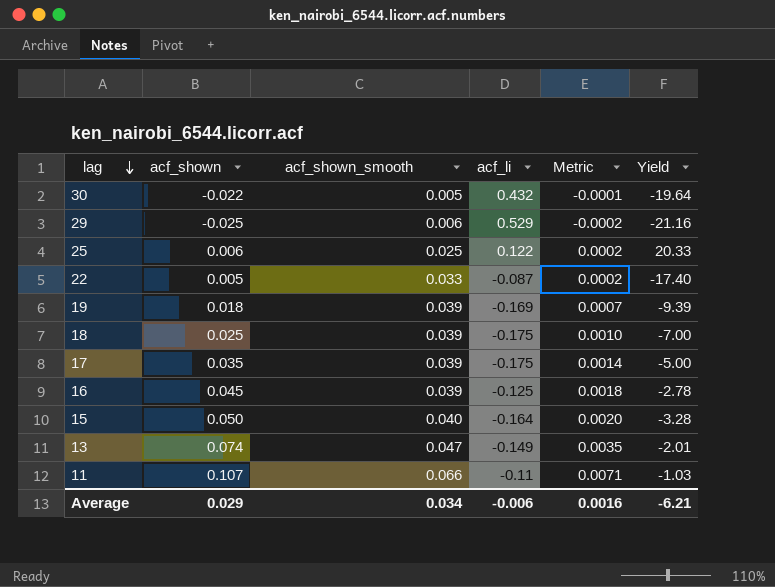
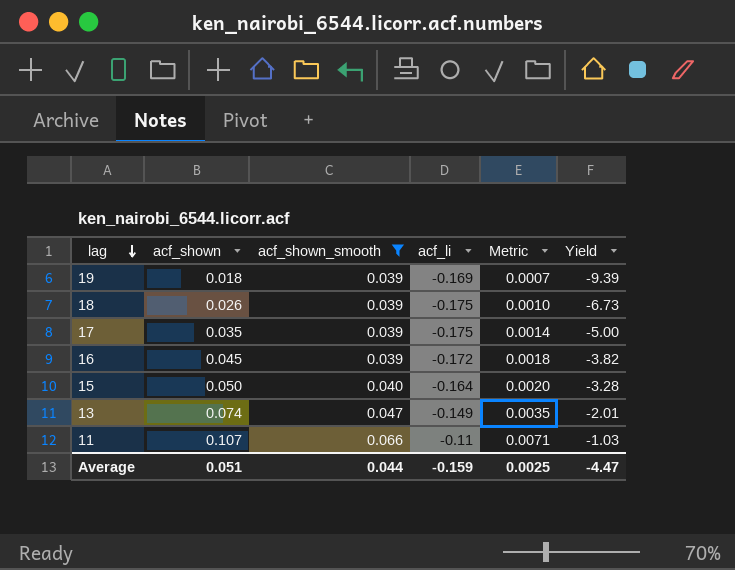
filter: none -> acf_shown_smooth >= 0.039
18 | acf_shown: 0.025 -> 0.026
18 | Yield: -7.00 -> -6.73
16 | acf_li: -0.125 -> -0.172
16 | Yield: -2.78 -> -3.82
Average | acf_shown: 0.029 -> 0.051
Average | acf_shown_smooth: 0.034 -> 0.044
Average | acf_li: -0.006 -> -0.159
Average | Metric: 0.0016 -> 0.0025
Average | Yield: -6.21 -> -4.47

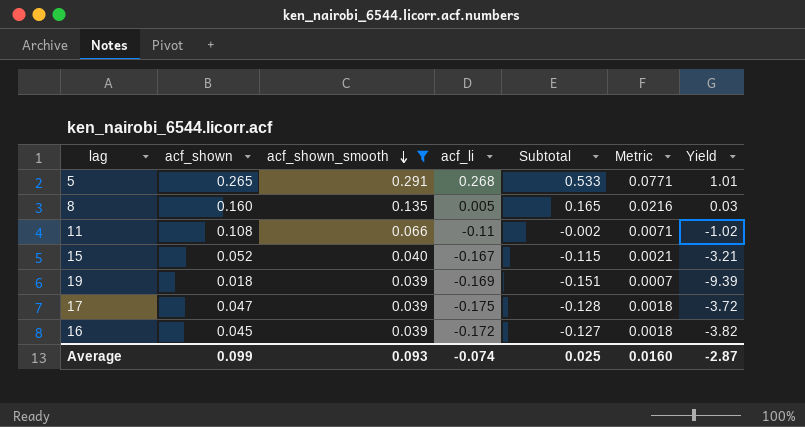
row order: lag descending -> acf_shown_smooth descending
column Subtotal | formula: none -> [acf_shown] + [acf_li]
row 18: 0.026 | 0.039 | -0.175 | 0.0010 | -6.73 -> none
row 13: 0.074 | 0.047 | -0.149 | 0.0035 | -2.01 -> none
row 5: none -> 0.265 | 0.291 | 0.268 | 0.533 | 0.0771 | 1.01
row 8: none -> 0.160 | 0.135 | 0.005 | 0.165 | 0.0216 | 0.03
11 | acf_shown: 0.107 -> 0.108
11 | Yield: -1.03 -> -1.02
15 | acf_shown: 0.050 -> 0.052
15 | acf_li: -0.164 -> -0.167
15 | Metric: 0.0020 -> 0.0021
15 | Yield: -3.28 -> -3.21
17 | acf_shown: 0.035 -> 0.047
17 | Metric: 0.0014 -> 0.0018
17 | Yield: -5.00 -> -3.72
Average | acf_shown: 0.051 -> 0.099
Average | acf_shown_smooth: 0.044 -> 0.093
Average | acf_li: -0.159 -> -0.074
Average | Metric: 0.0025 -> 0.0160
Average | Yield: -4.47 -> -2.87

